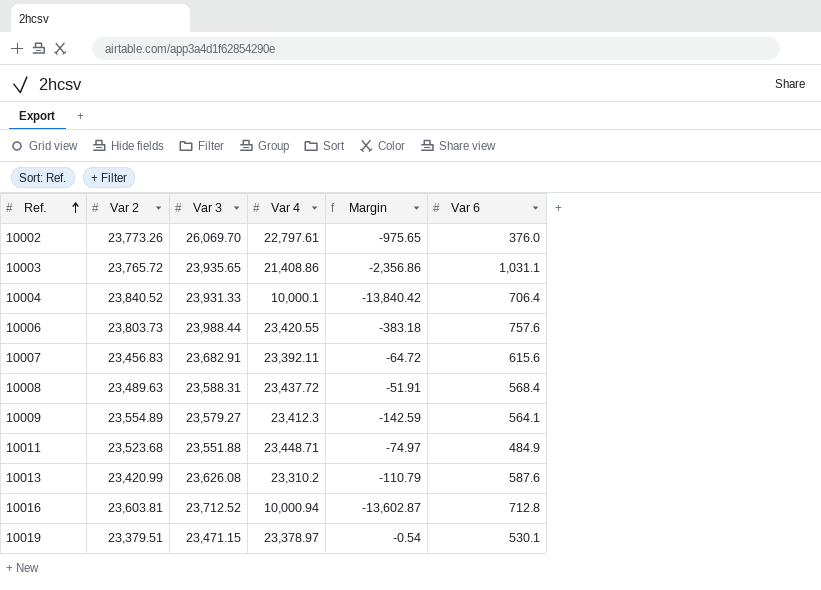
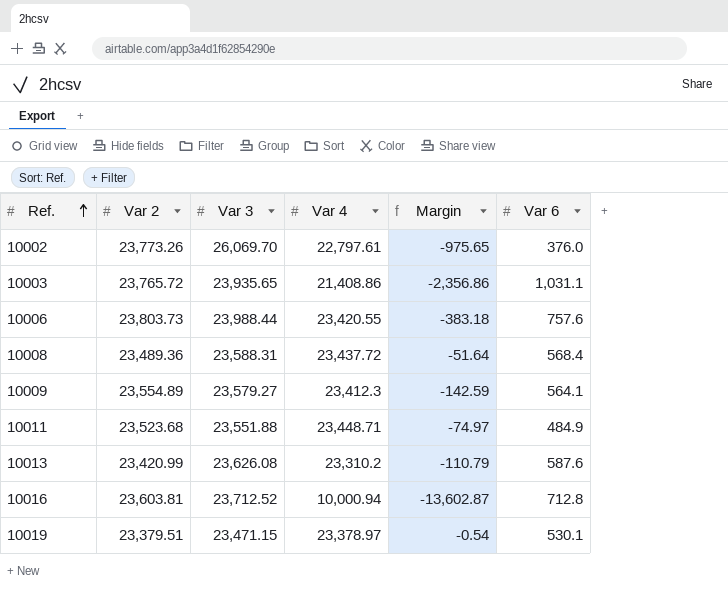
row 10004: 23,840.52 | 23,931.33 | 10,000.1 | -13,840.42 | 706.4 -> none
row 10007: 23,456.83 | 23,682.91 | 23,392.11 | -64.72 | 615.6 -> none
10008 | Var 2: 23,489.63 -> 23,489.36
10008 | Margin: -51.91 -> -51.64

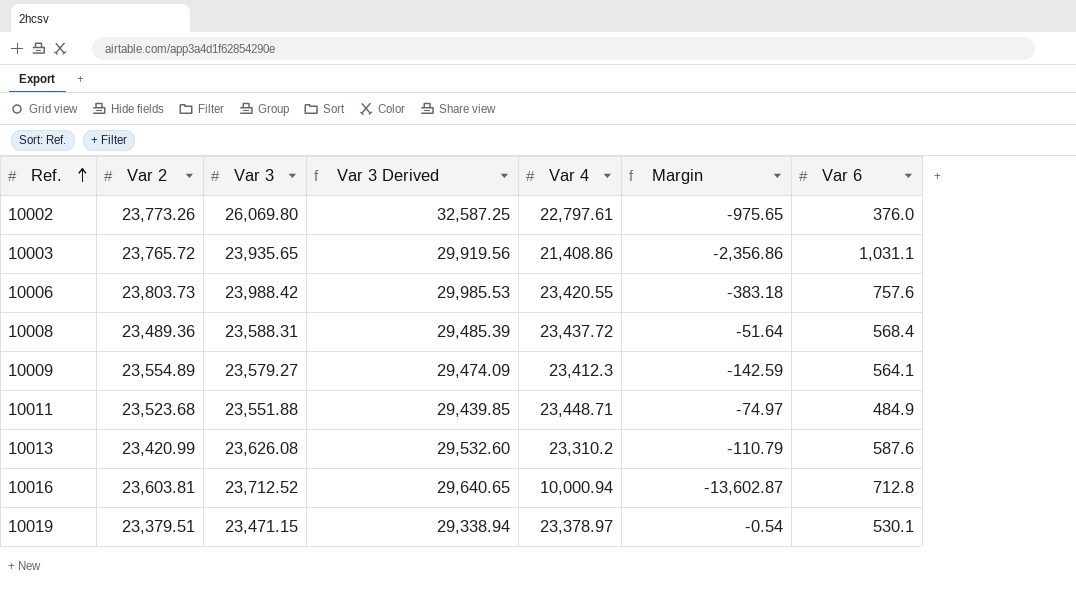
column Var 3 Derived | formula: none -> [Var 3] * 1.25
10002 | Var 3: 26,069.70 -> 26,069.80
10006 | Var 3: 23,988.44 -> 23,988.42

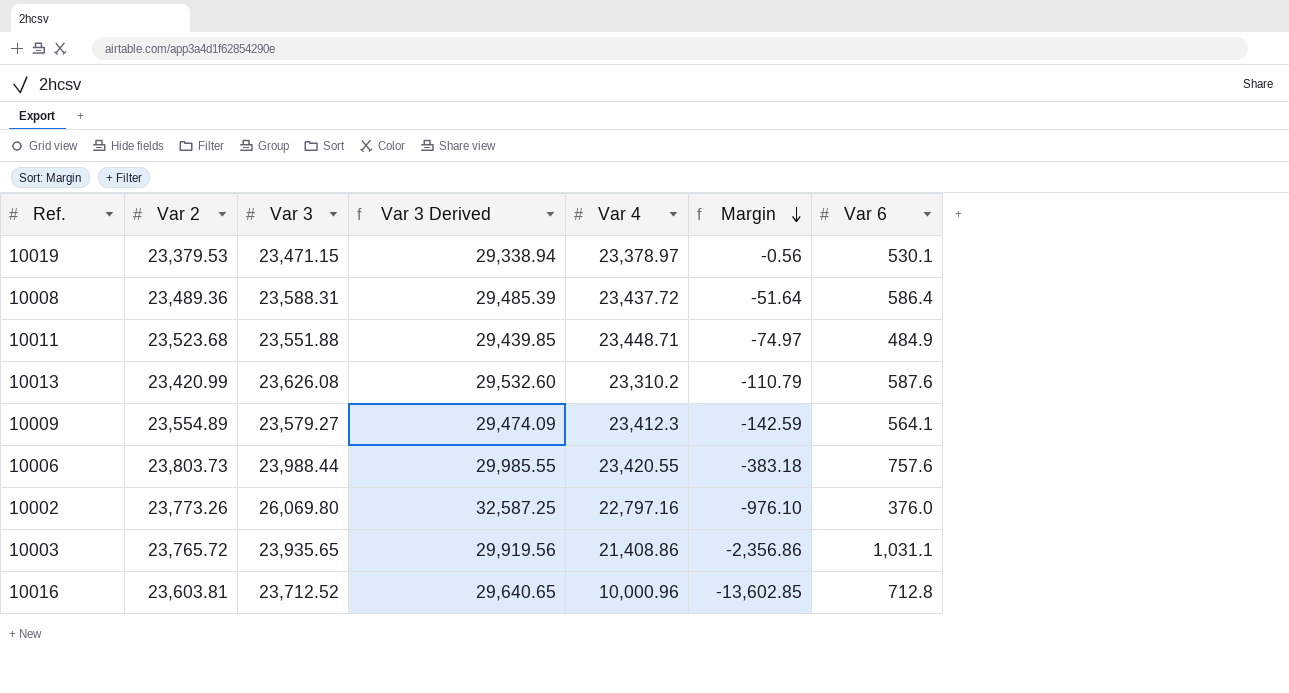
row order: Ref. ascending -> Margin descending
10019 | Var 2: 23,379.51 -> 23,379.53
10019 | Margin: -0.54 -> -0.56
10008 | Var 6: 568.4 -> 586.4
10006 | Var 3: 23,988.42 -> 23,988.44
10006 | Var 3 Derived: 29,985.53 -> 29,985.55
10002 | Var 4: 22,797.61 -> 22,797.16
10002 | Margin: -975.65 -> -976.10
10016 | Var 4: 10,000.94 -> 10,000.96
10016 | Margin: -13,602.87 -> -13,602.85

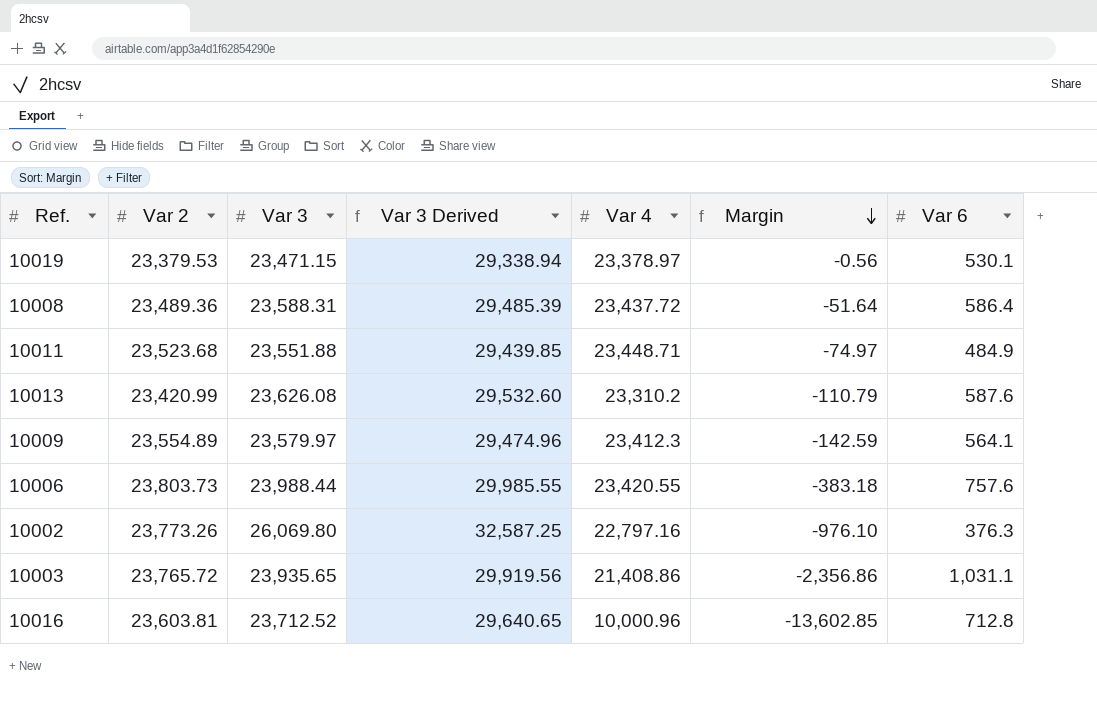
10009 | Var 3: 23,579.27 -> 23,579.97
10009 | Var 3 Derived: 29,474.09 -> 29,474.96
10002 | Var 6: 376.0 -> 376.3

